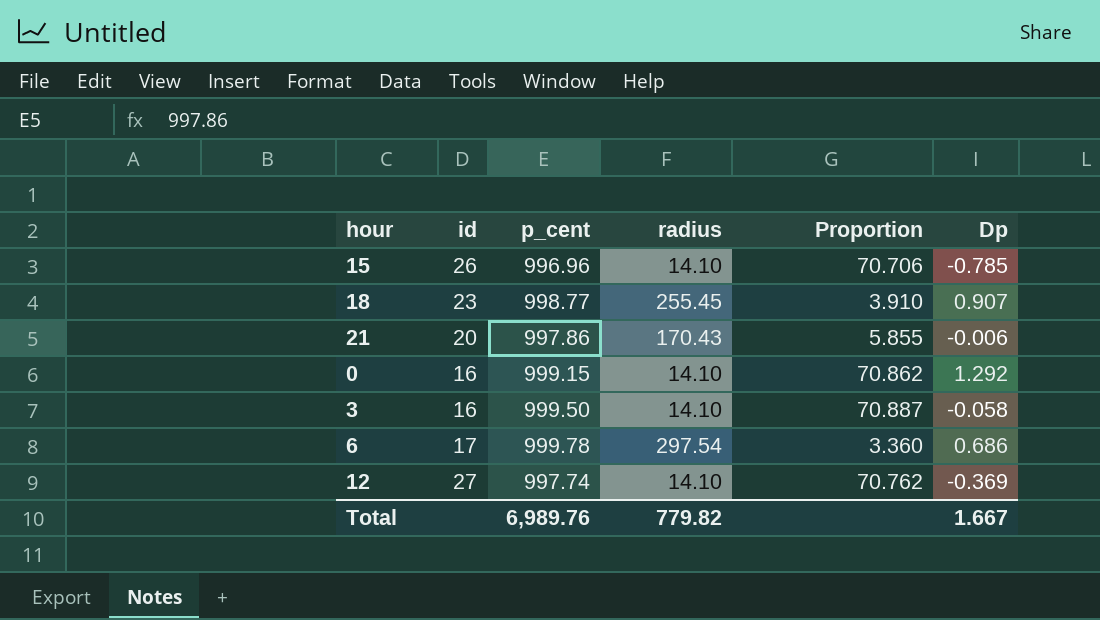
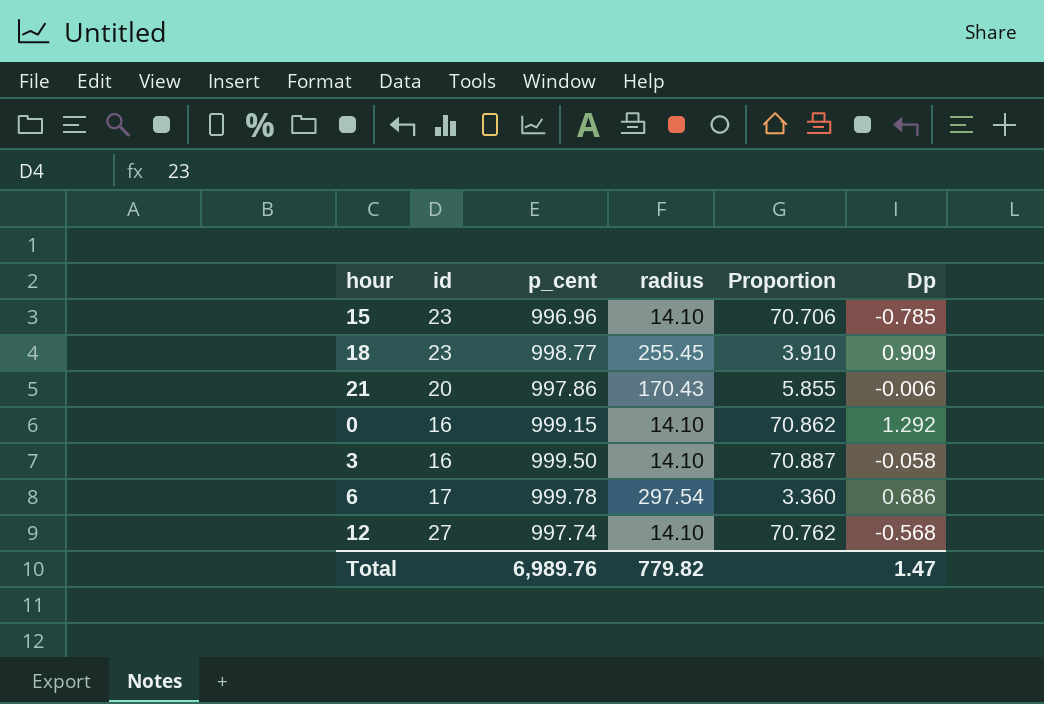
15 | id: 26 -> 23
18 | Dp: 0.907 -> 0.909
12 | Dp: -0.369 -> -0.568
Total | Dp: 1.667 -> 1.47

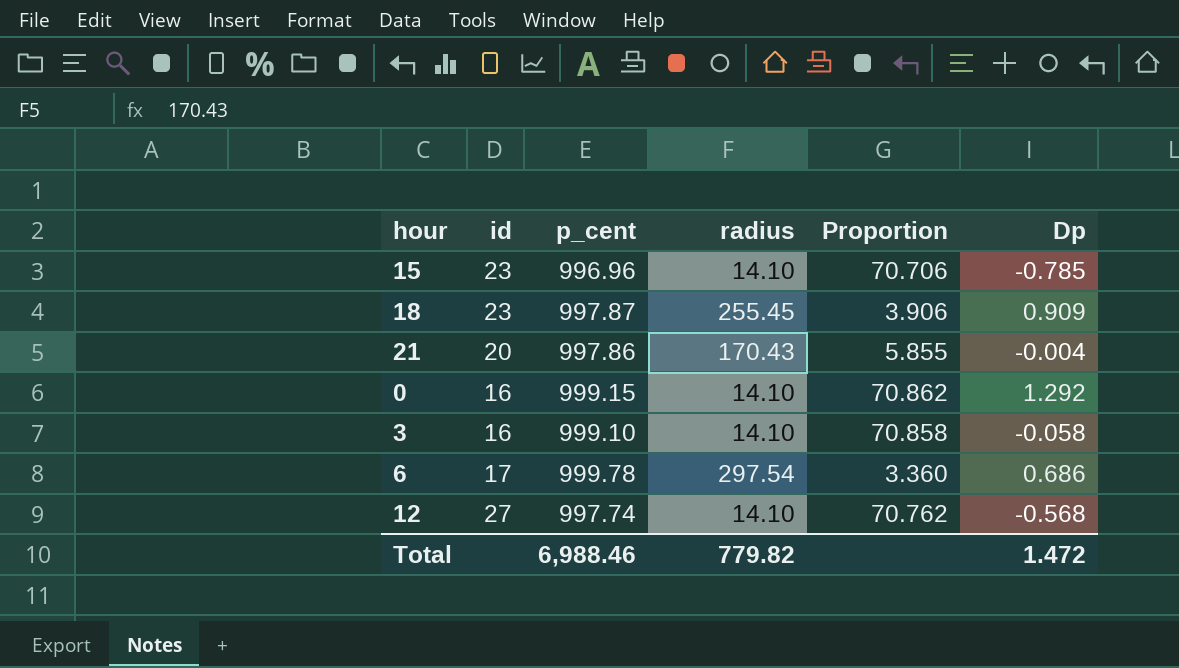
18 | p_cent: 998.77 -> 997.87
18 | Proportion: 3.910 -> 3.906
21 | Dp: -0.006 -> -0.004
3 | p_cent: 999.50 -> 999.10
3 | Proportion: 70.887 -> 70.858
Total | p_cent: 6,989.76 -> 6,988.46
Total | Dp: 1.47 -> 1.472

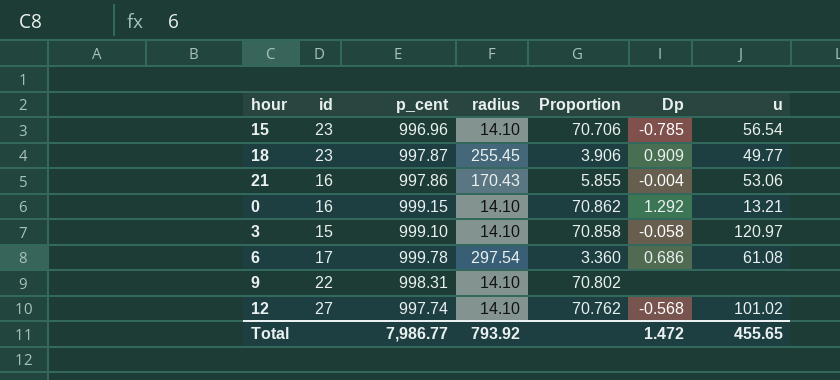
column u | position: none -> 7
21 | id: 20 -> 16
3 | id: 16 -> 15
row 9: none -> 22 | 998.31 | 14.10 | 70.802 | none | none
Total | p_cent: 6,988.46 -> 7,986.77
Total | radius: 779.82 -> 793.92

